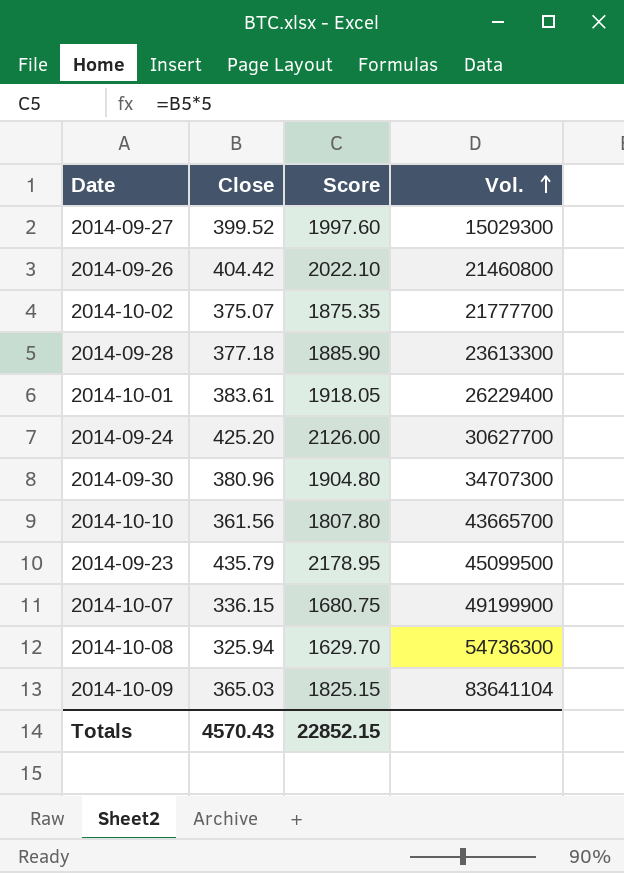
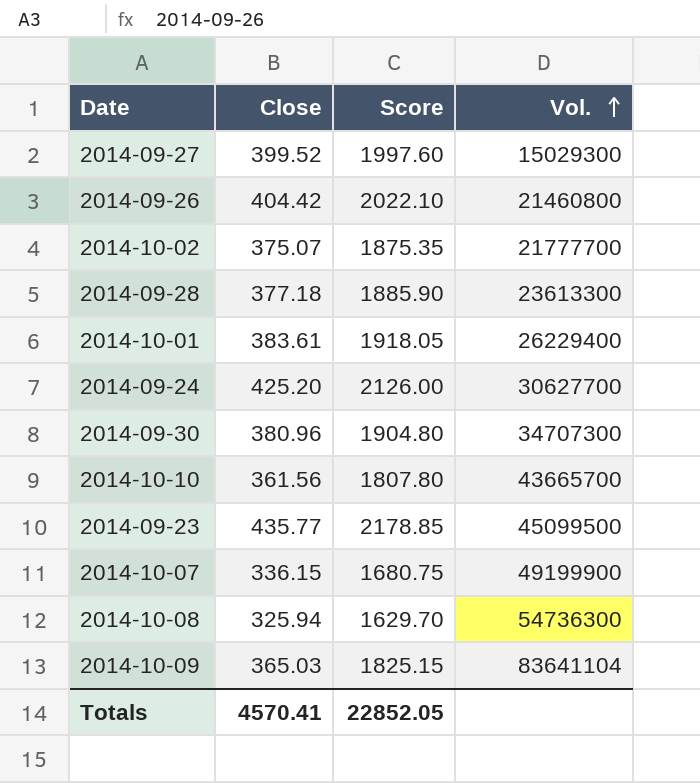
2014-09-23 | Close: 435.79 -> 435.77
2014-09-23 | Score: 2178.95 -> 2178.85
Totals | Close: 4570.43 -> 4570.41
Totals | Score: 22852.15 -> 22852.05

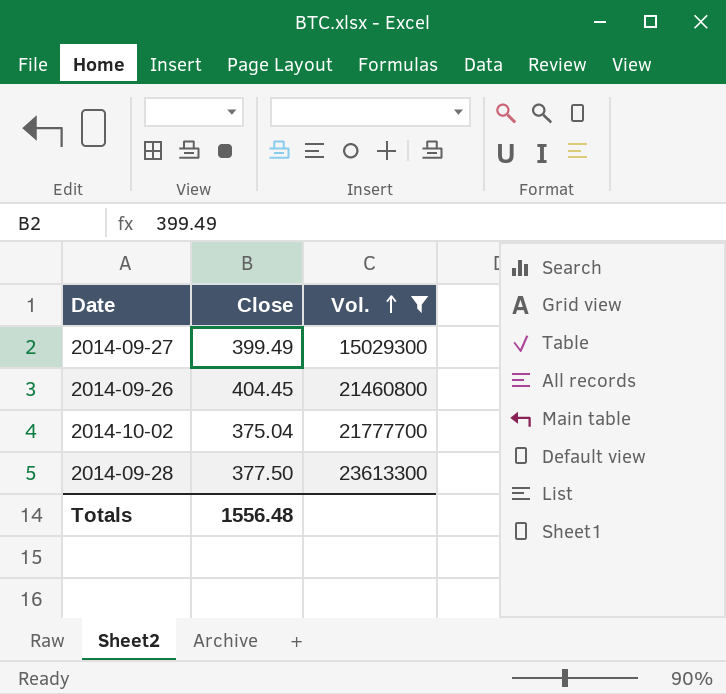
filter: none -> Vol. <= 23613300
column Score | formula: [Close] * 5 -> none
2014-09-27 | Close: 399.52 -> 399.49
2014-09-26 | Close: 404.42 -> 404.45
2014-10-02 | Close: 375.07 -> 375.04
2014-09-28 | Close: 377.18 -> 377.50
Totals | Close: 4570.41 -> 1556.48

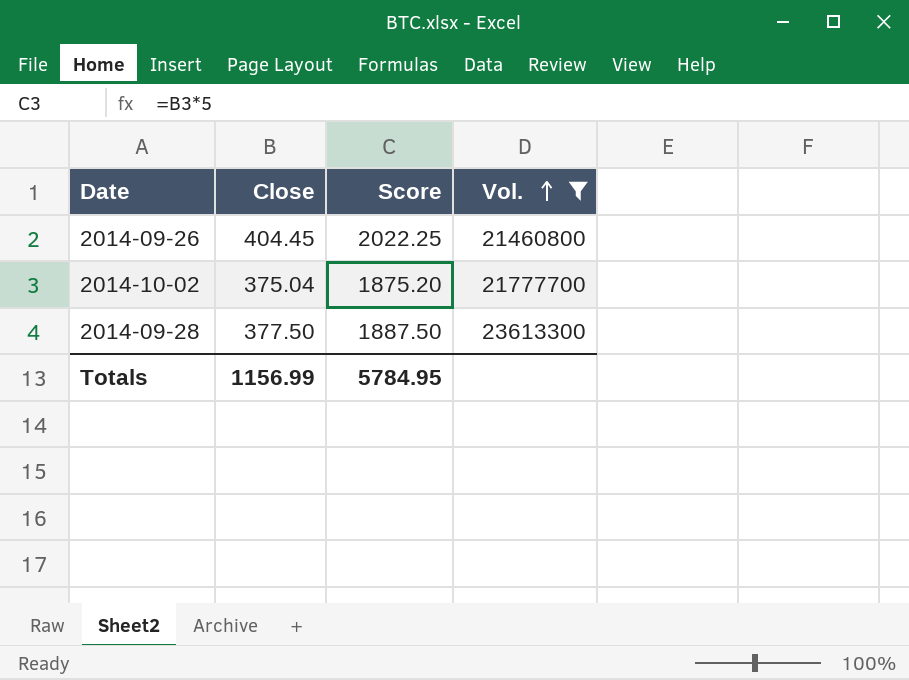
column Score | formula: none -> [Close] * 5
row 2014-09-27: 399.49 | 15029300 -> none
Totals | Close: 1556.48 -> 1156.99

